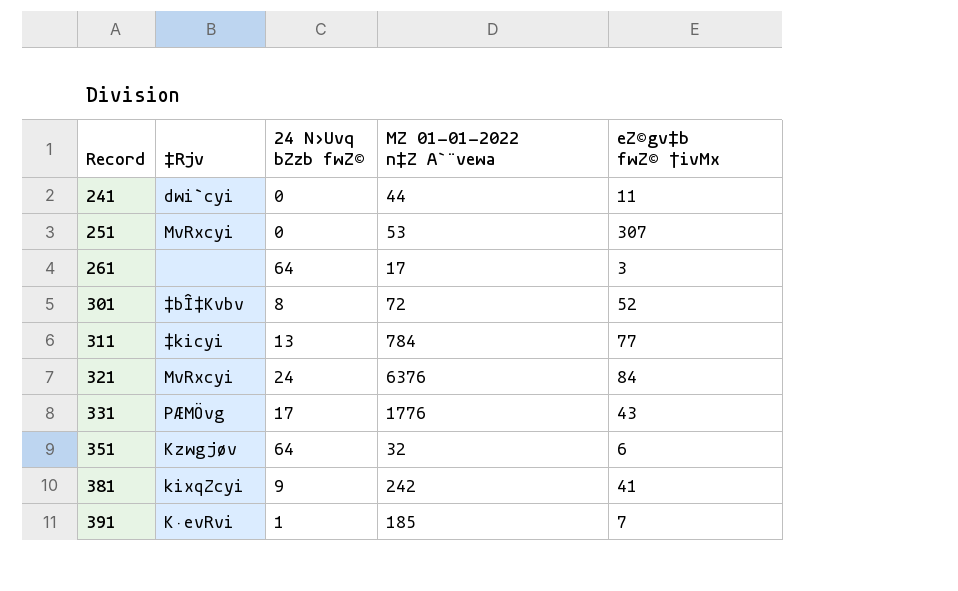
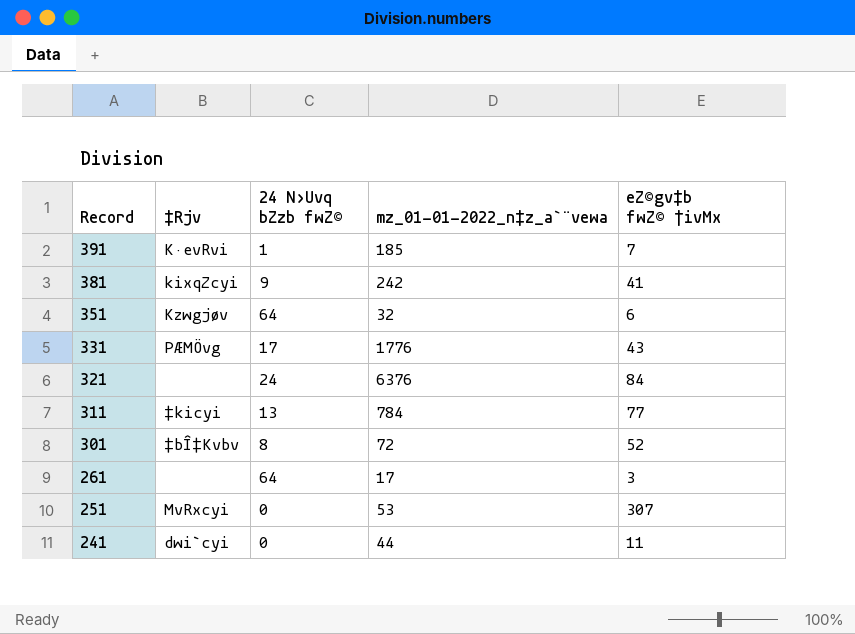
row order: Record ascending -> Record descending
column name: MZ 01-01-2022 n‡Z A`¨vewa -> mz_01-01-2022_n‡z_a`¨vewa
321 | ‡Rjv: MvRxcyi -> none

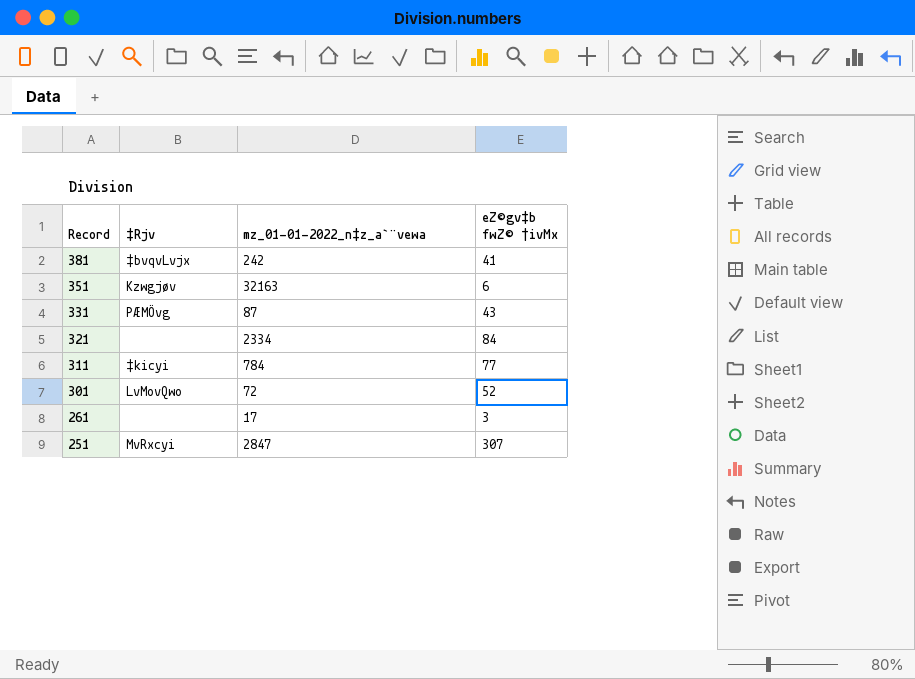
column 24 N›Uvq bZzb fwZ© | position: 3 -> none
row 391: K·evRvi | 1 | 185 | 7 -> none
row 241: dwi`cyi | 0 | 44 | 11 -> none
381 | ‡Rjv: kixqZcyi -> ‡bvqvLvjx
351 | mz_01-01-2022_n‡z_a`¨vewa: 32 -> 32163
331 | mz_01-01-2022_n‡z_a`¨vewa: 1776 -> 87
321 | mz_01-01-2022_n‡z_a`¨vewa: 6376 -> 2334
301 | ‡Rjv: ‡bÎ‡Kvbv -> LvMovQwo
251 | mz_01-01-2022_n‡z_a`¨vewa: 53 -> 2847

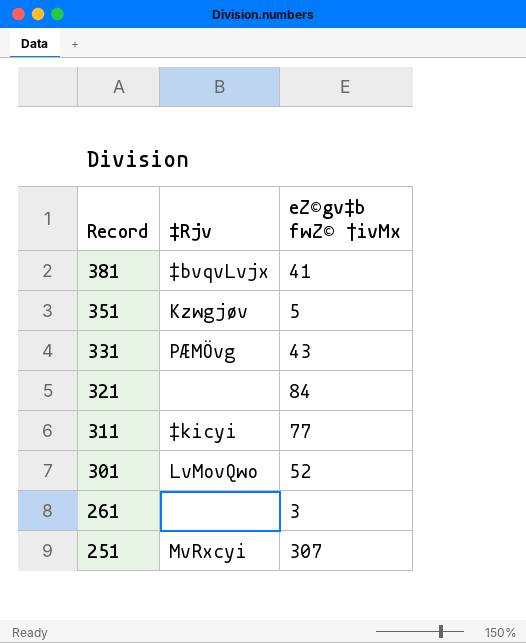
column mz_01-01-2022_n‡z_a`¨vewa | position: 3 -> none
351 | eZ©gv‡b fwZ© †ivMx: 6 -> 5

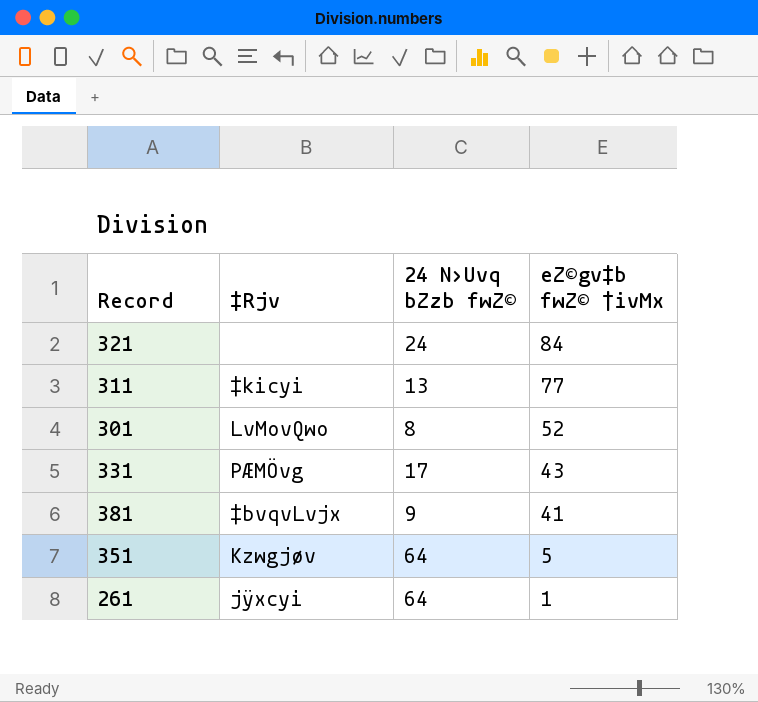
row order: Record descending -> eZ©gv‡b fwZ© †ivMx descending
column 24 N›Uvq bZzb fwZ© | position: none -> 3
row 251: MvRxcyi | 307 -> none
261 | ‡Rjv: none -> jÿxcyi
261 | eZ©gv‡b fwZ© †ivMx: 3 -> 1

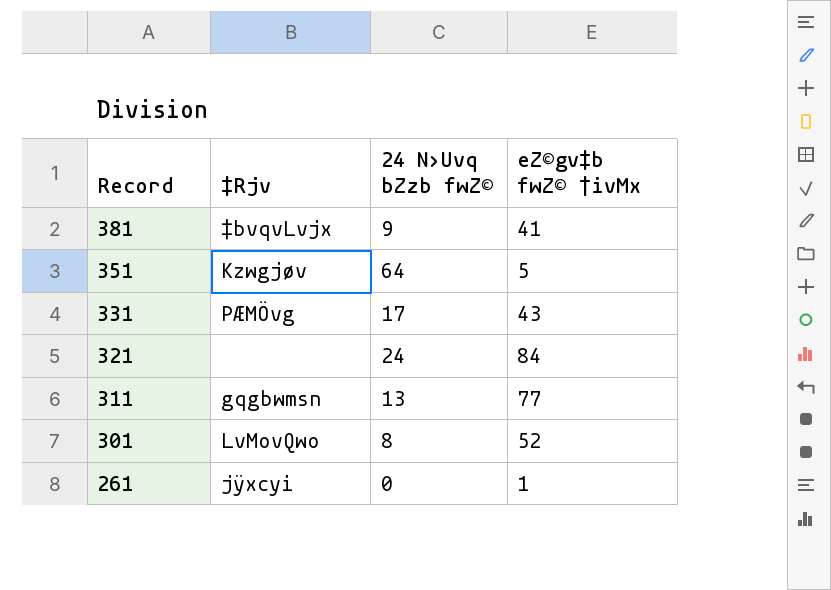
row order: eZ©gv‡b fwZ© †ivMx descending -> Record descending
311 | ‡Rjv: ‡kicyi -> gqgbwmsn
261 | 24 N›Uvq bZzb fwZ©: 64 -> 0

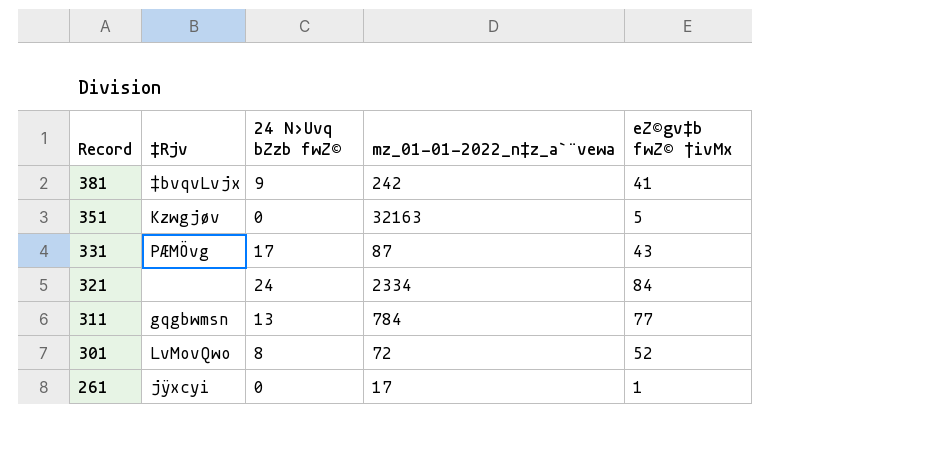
column mz_01-01-2022_n‡z_a`¨vewa | position: none -> 4
351 | 24 N›Uvq bZzb fwZ©: 64 -> 0

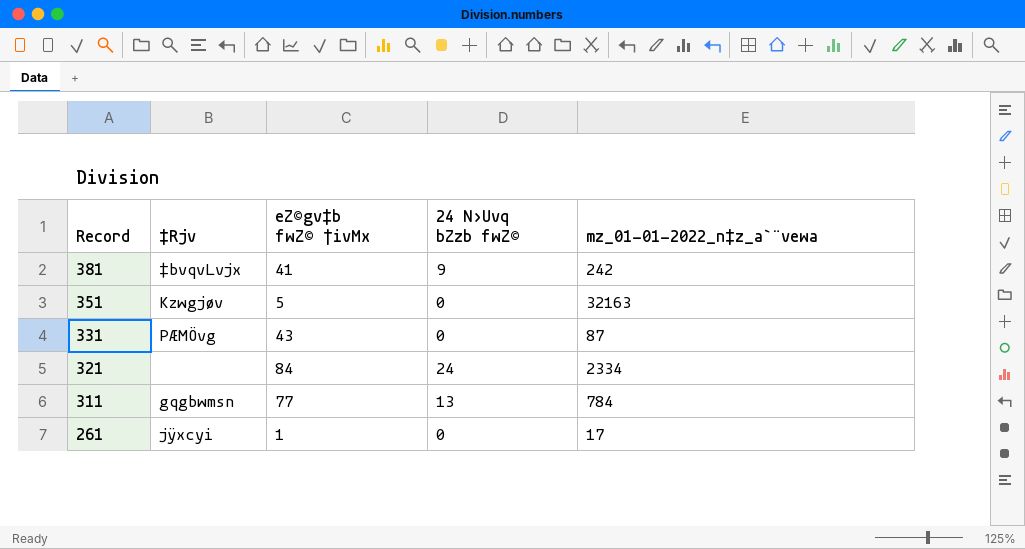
column eZ©gv‡b fwZ© †ivMx | position: 5 -> 3
row 301: LvMovQwo | 8 | 72 | 52 -> none
331 | 24 N›Uvq bZzb fwZ©: 17 -> 0

